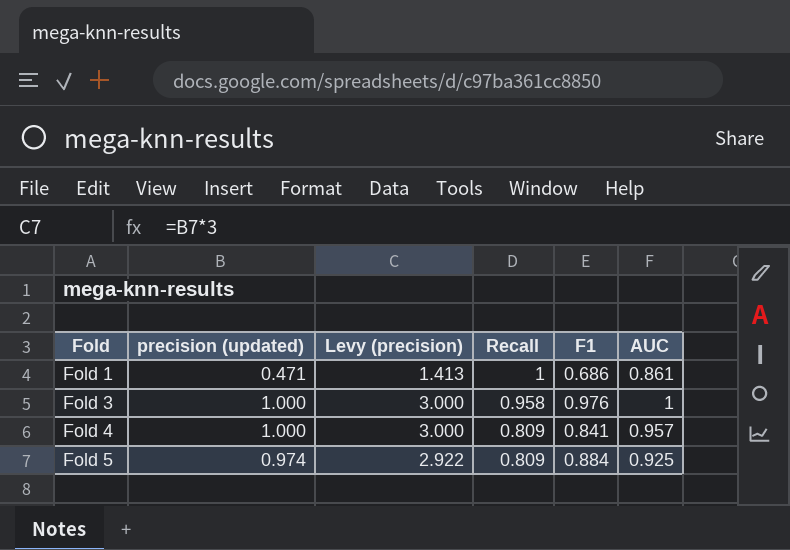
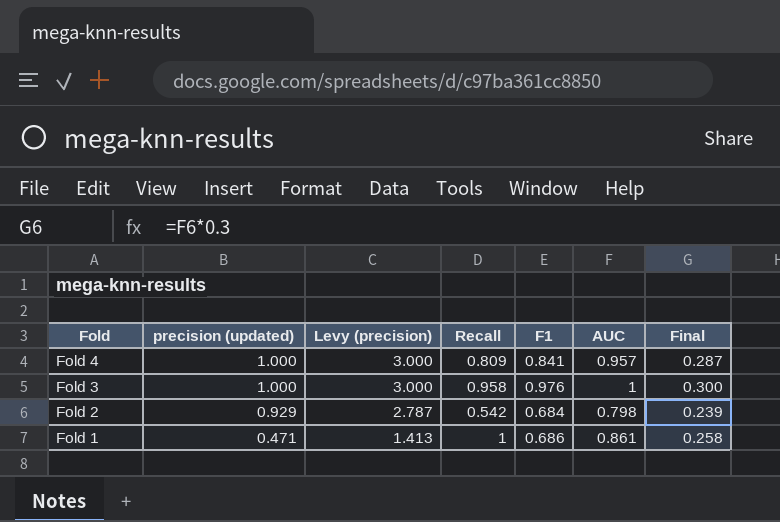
row order: Fold ascending -> Fold descending
column Final | formula: none -> [AUC] * 0.3
row Fold 5: 0.974 | 2.922 | 0.809 | 0.884 | 0.925 -> none
row Fold 2: none -> 0.929 | 2.787 | 0.542 | 0.684 | 0.798 | 0.239

